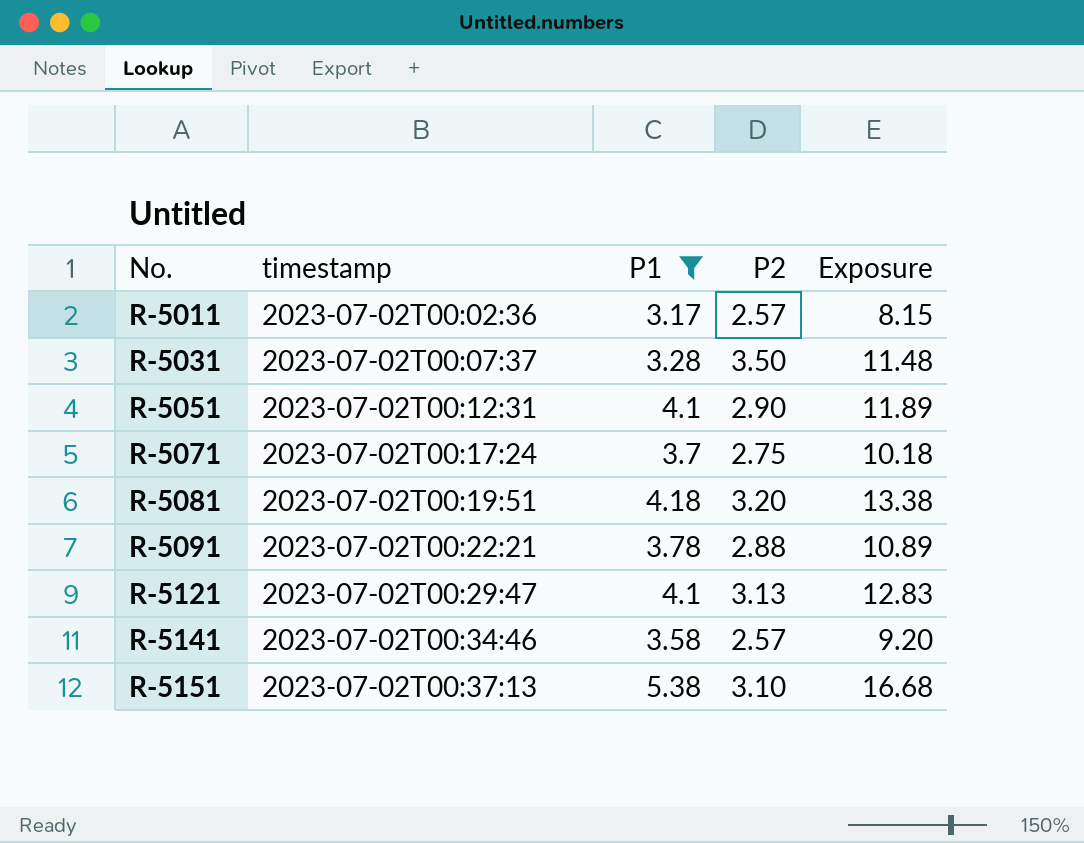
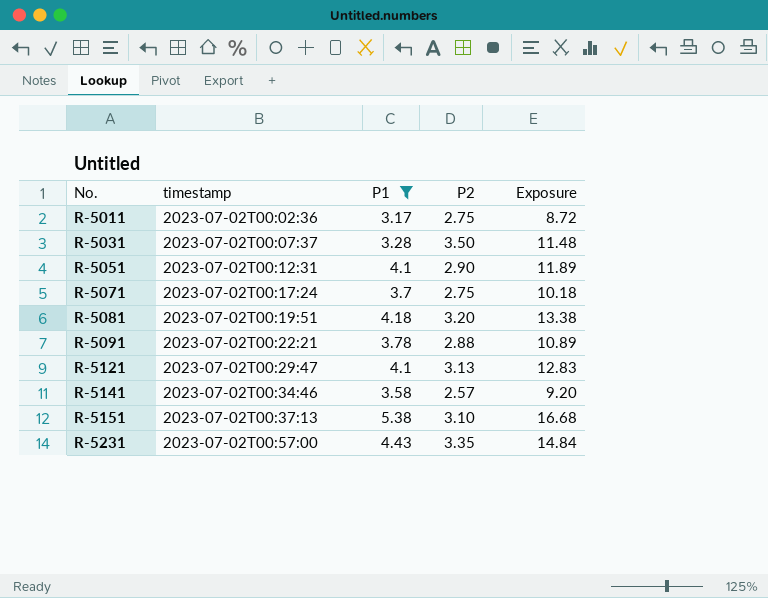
R-5011 | P2: 2.57 -> 2.75
R-5011 | Exposure: 8.15 -> 8.72
row R-5231: none -> 2023-07-02T00:57:00 | 4.43 | 3.35 | 14.84

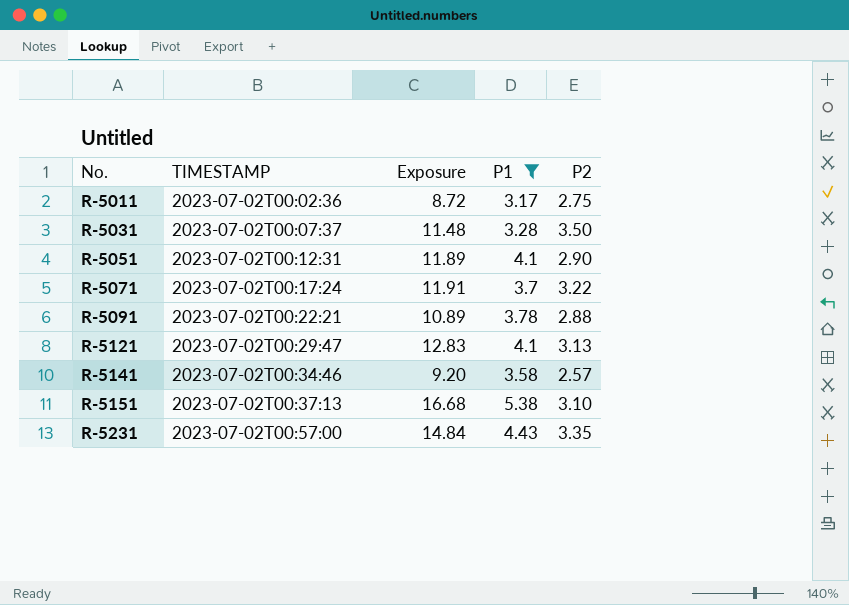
column name: timestamp -> TIMESTAMP
column Exposure | position: 5 -> 3
row R-5081: 2023-07-02T00:19:51 | 4.18 | 3.20 | 13.38 -> none
R-5071 | Exposure: 10.18 -> 11.91
R-5071 | P2: 2.75 -> 3.22

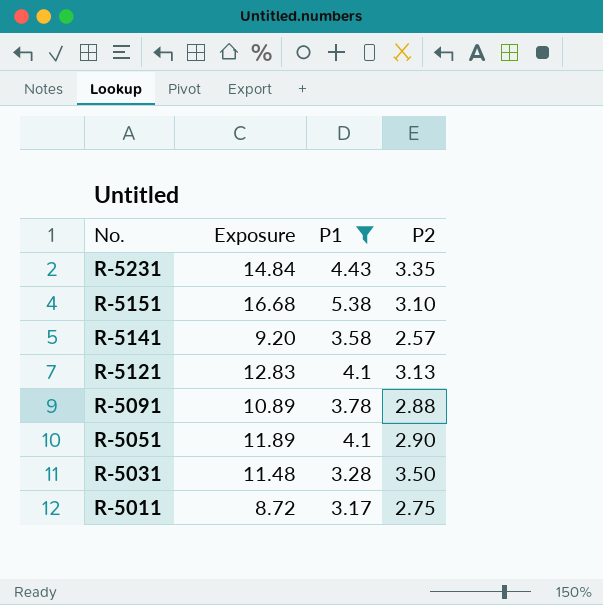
row order: No. ascending -> No. descending
column TIMESTAMP | position: 2 -> none
row R-5071: 2023-07-02T00:17:24 | 11.91 | 3.7 | 3.22 -> none

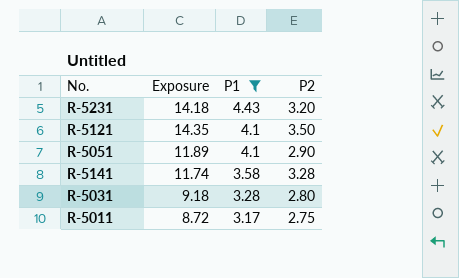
row order: No. descending -> P1 descending
row R-5151: 16.68 | 5.38 | 3.10 -> none
row R-5091: 10.89 | 3.78 | 2.88 -> none
R-5231 | Exposure: 14.84 -> 14.18
R-5231 | P2: 3.35 -> 3.20
R-5121 | Exposure: 12.83 -> 14.35
R-5121 | P2: 3.13 -> 3.50
R-5141 | Exposure: 9.20 -> 11.74
R-5141 | P2: 2.57 -> 3.28
R-5031 | Exposure: 11.48 -> 9.18
R-5031 | P2: 3.50 -> 2.80

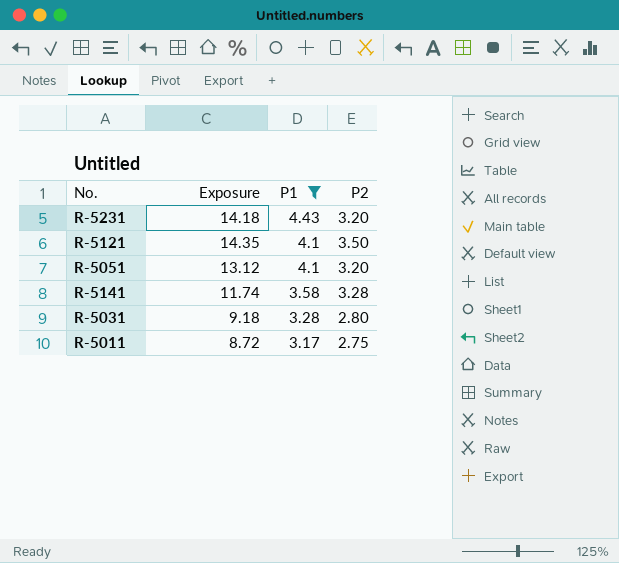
R-5051 | Exposure: 11.89 -> 13.12
R-5051 | P2: 2.90 -> 3.20

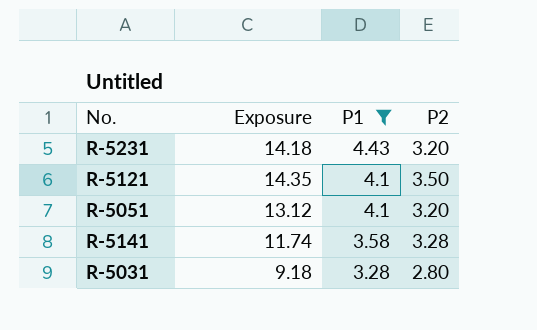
row R-5011: 8.72 | 3.17 | 2.75 -> none

